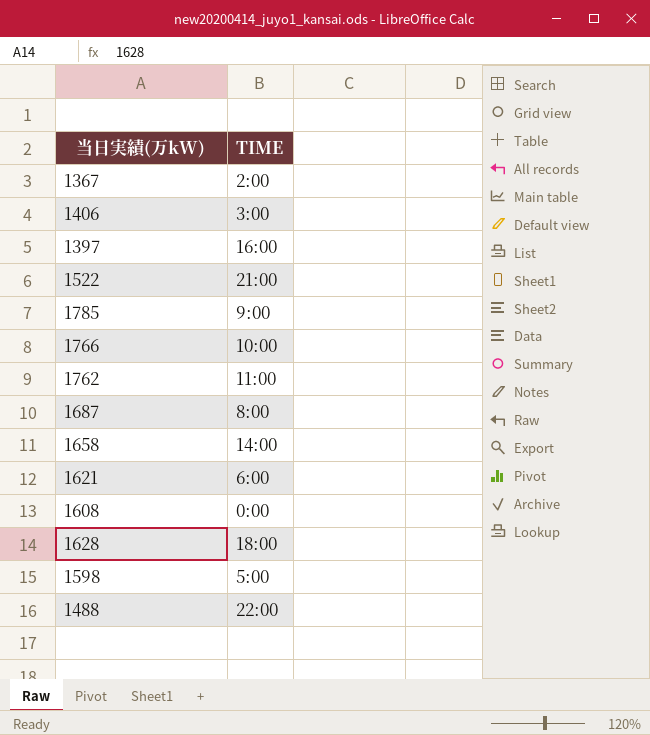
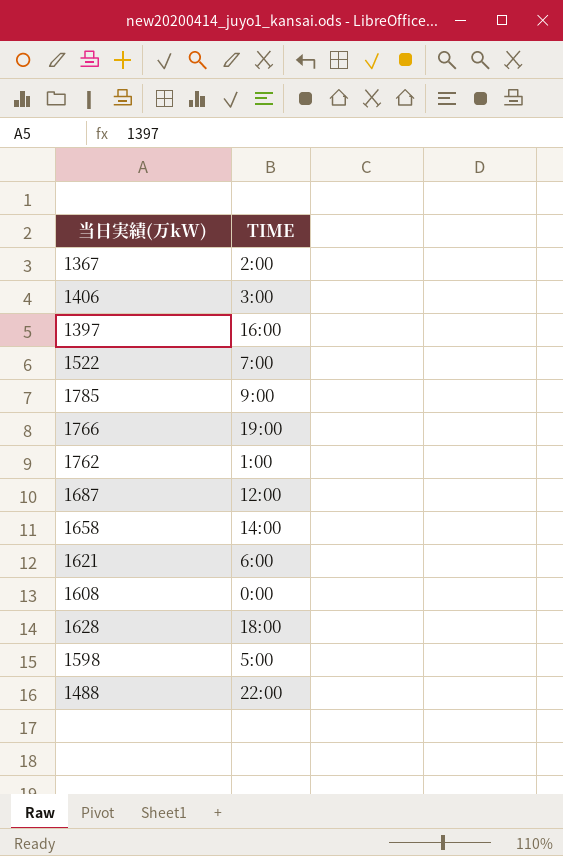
1522 | TIME: 21:00 -> 7:00
1766 | TIME: 10:00 -> 19:00
1762 | TIME: 11:00 -> 1:00
1687 | TIME: 8:00 -> 12:00

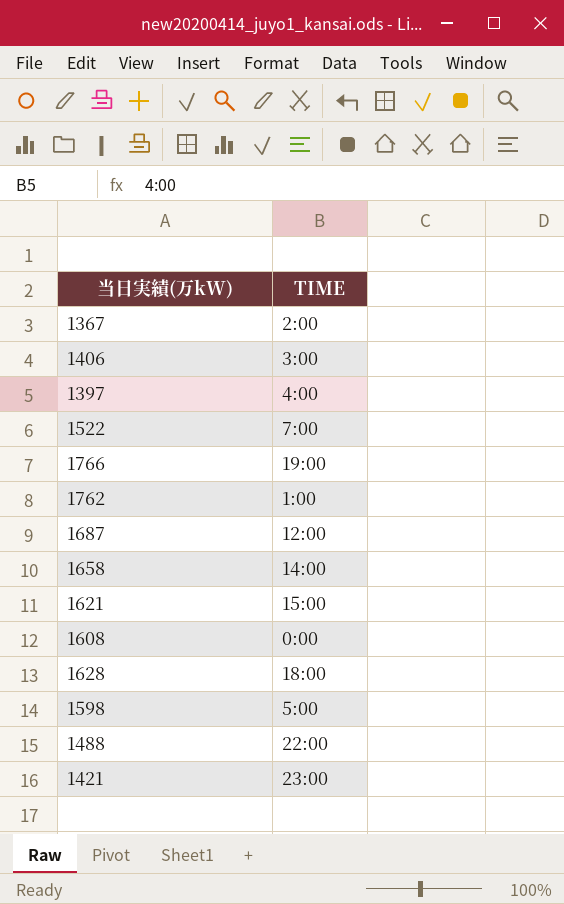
row 1785: 9:00 -> none
1397 | TIME: 16:00 -> 4:00
1621 | TIME: 6:00 -> 15:00
row 1421: none -> 23:00

